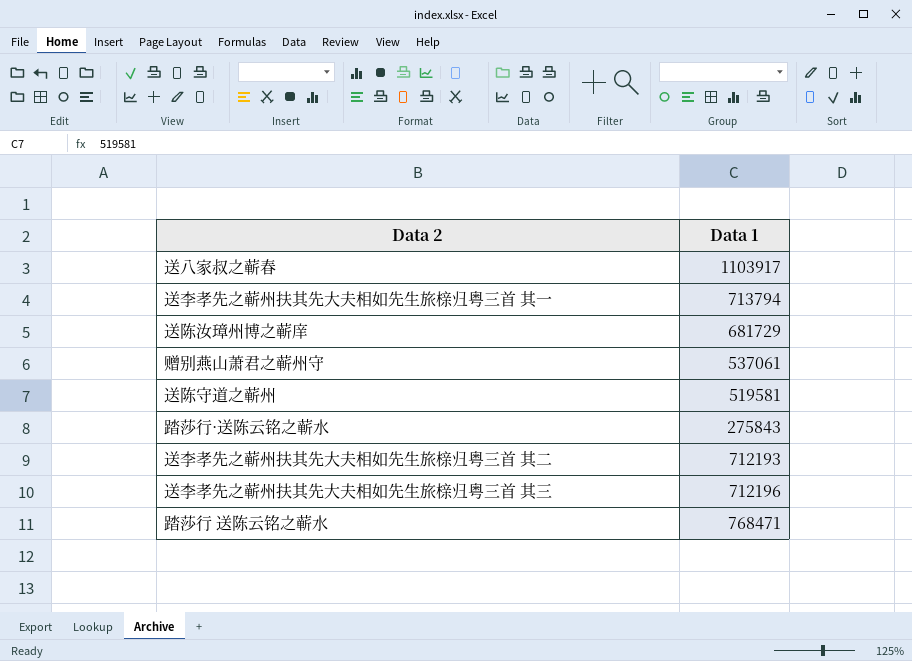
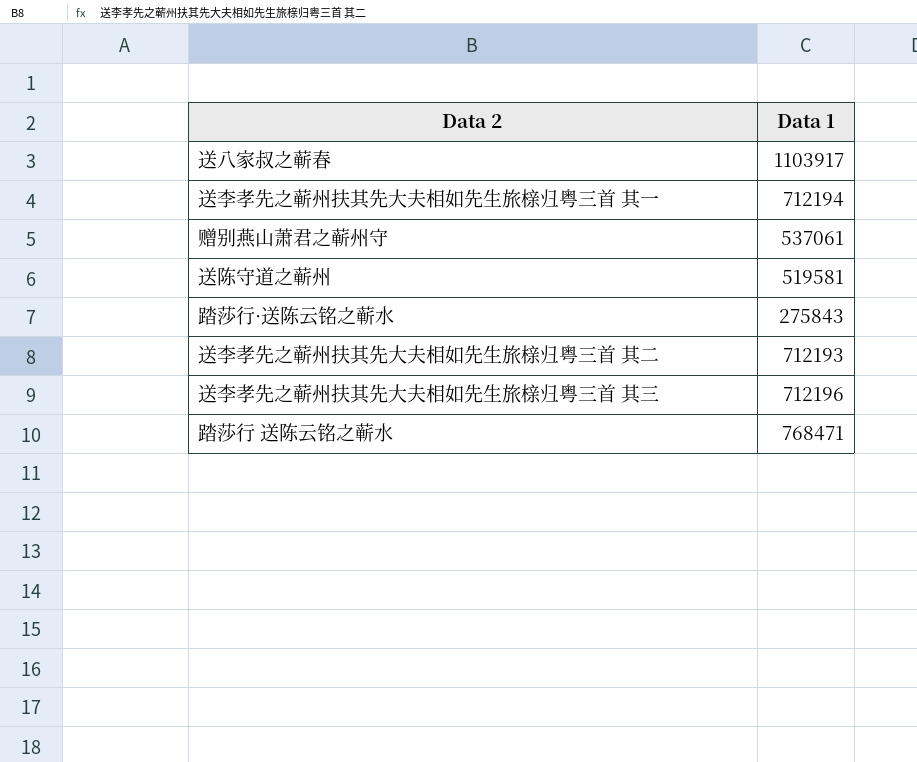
row 送陈汝璋州博之蕲庠: 681729 -> none
送李孝先之蕲州扶其先大夫相如先生旅榇归粤三首 其一 | Data 1: 713794 -> 712194

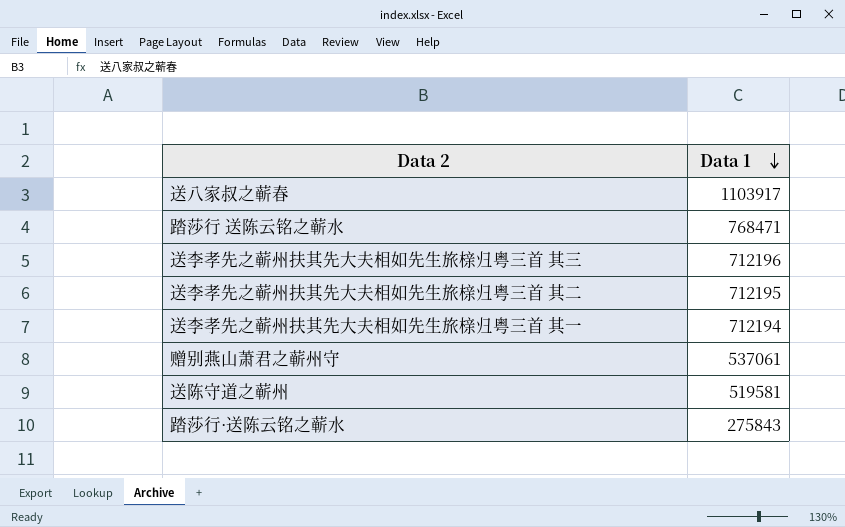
row order: none -> Data 1 descending
送李孝先之蕲州扶其先大夫相如先生旅榇归粤三首 其二 | Data 1: 712193 -> 712195

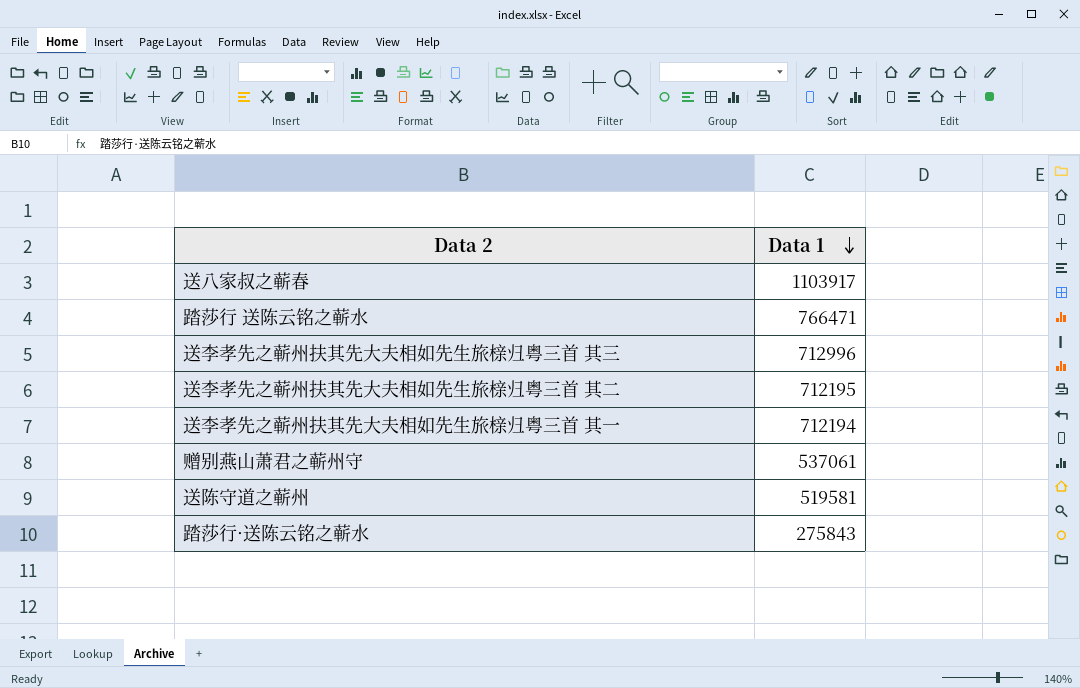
踏莎行 送陈云铭之蕲水 | Data 1: 768471 -> 766471
送李孝先之蕲州扶其先大夫相如先生旅榇归粤三首 其三 | Data 1: 712196 -> 712996

